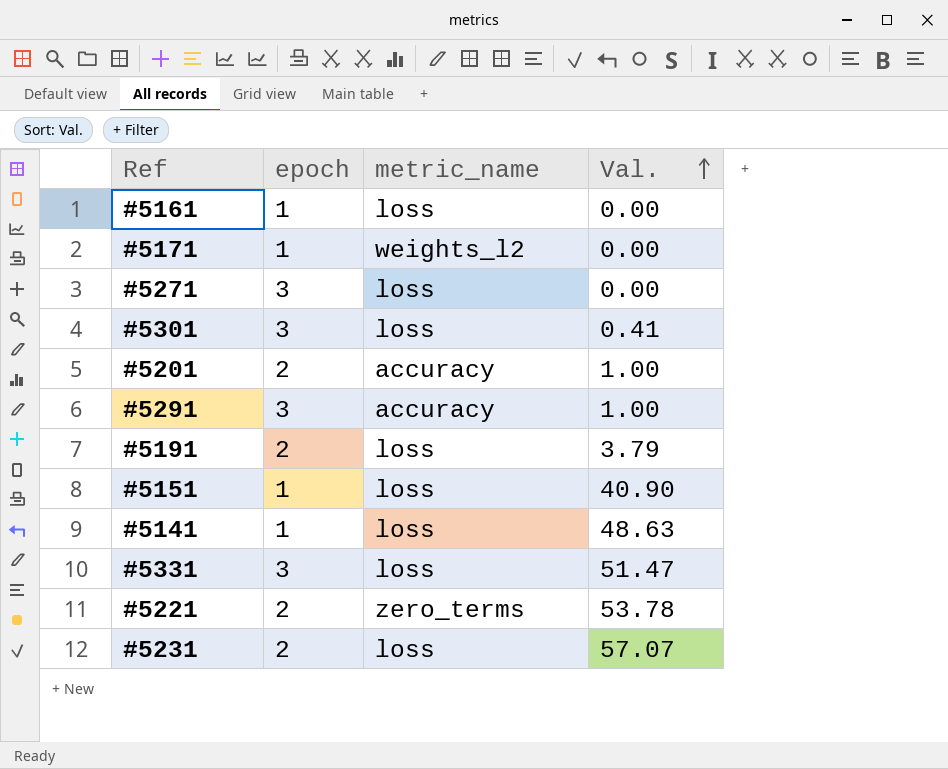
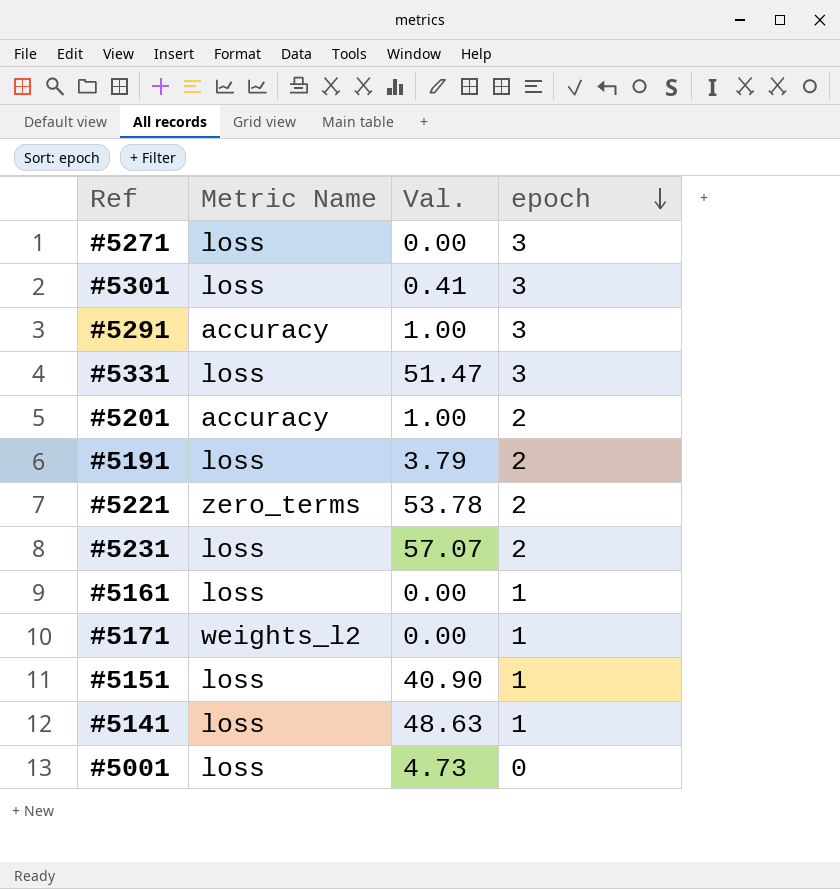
row order: Val. ascending -> epoch descending
column name: metric_name -> Metric Name
column epoch | position: 2 -> 4
row #5001: none -> loss | 4.73 | 0

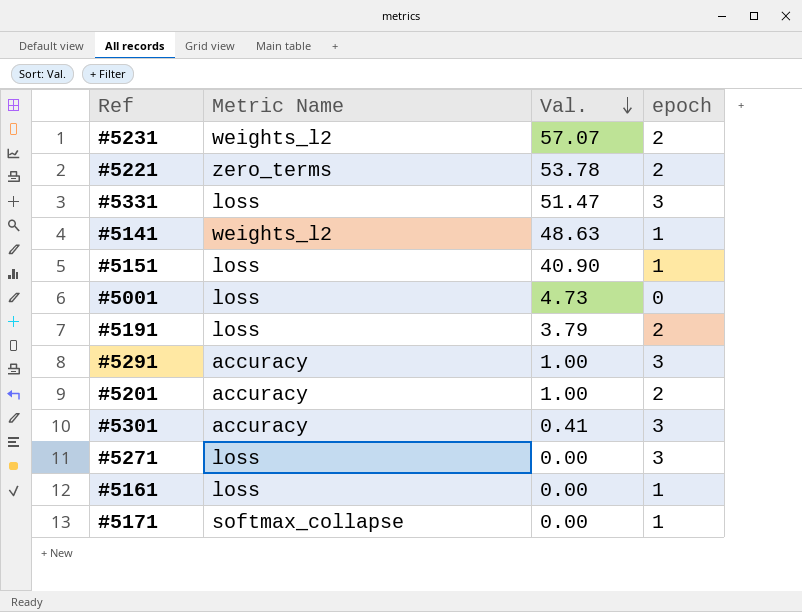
row order: epoch descending -> Val. descending
#5231 | Metric Name: loss -> weights_l2
#5141 | Metric Name: loss -> weights_l2
#5301 | Metric Name: loss -> accuracy
#5171 | Metric Name: weights_l2 -> softmax_collapse

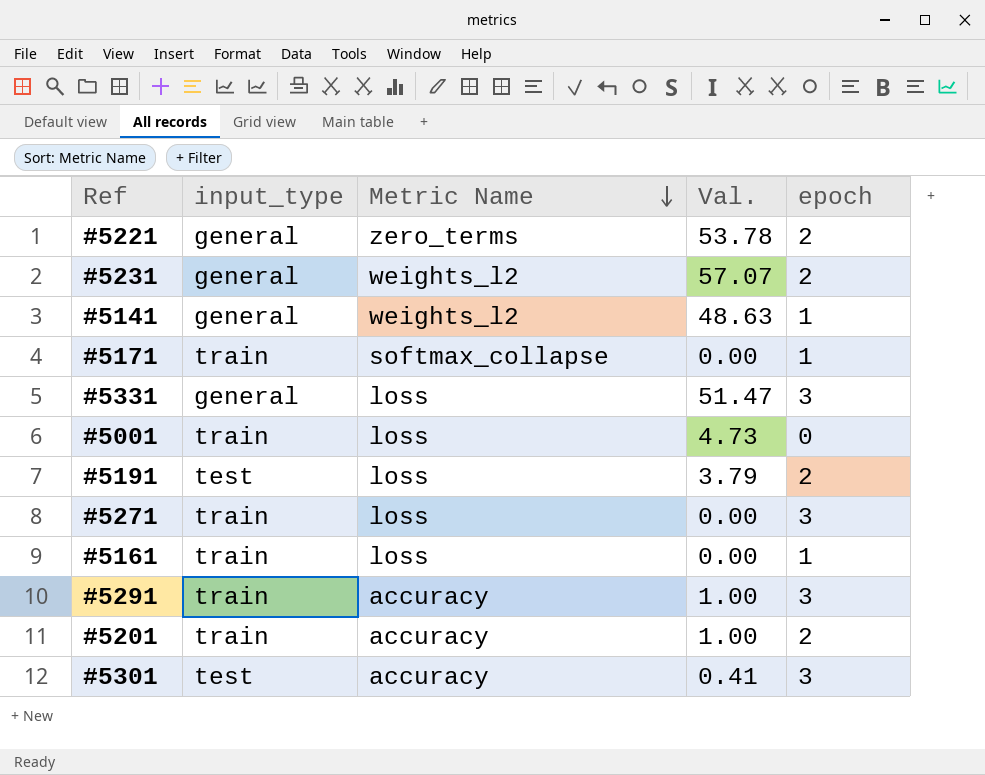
row order: Val. descending -> Metric Name descending
column input_type | position: none -> 2
row #5151: loss | 40.90 | 1 -> none

